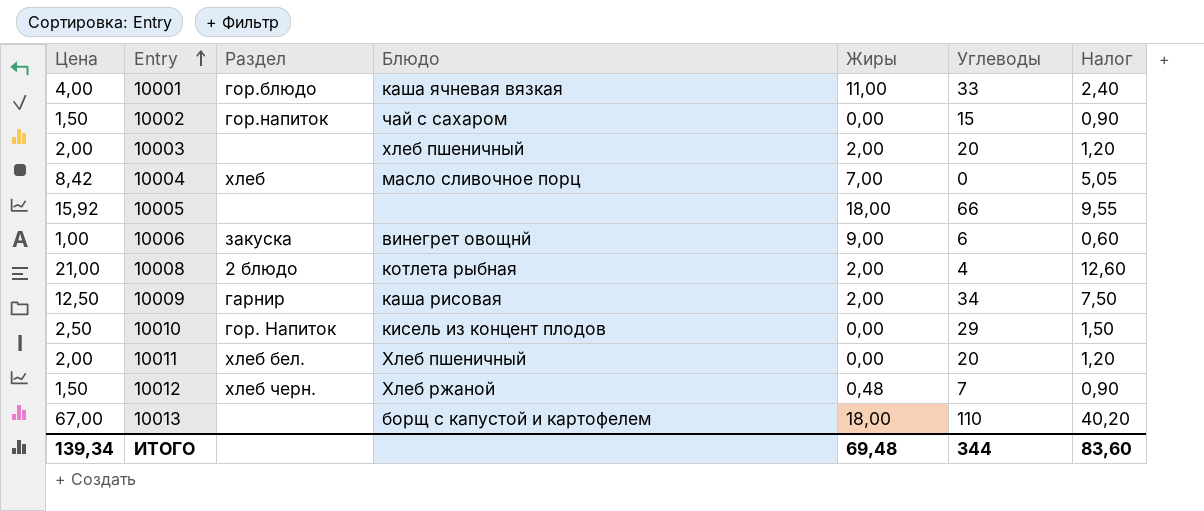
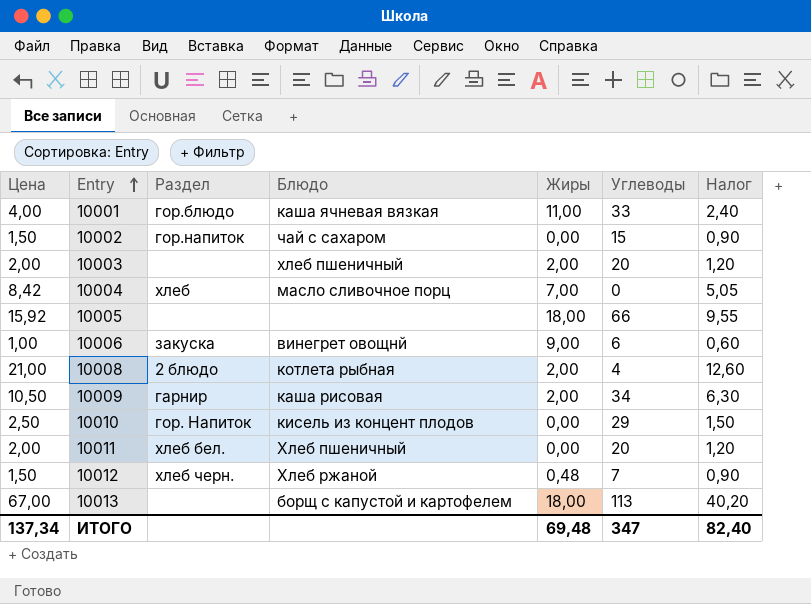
10009 | Цена: 12,50 -> 10,50
10009 | Налог: 7,50 -> 6,30
10013 | Углеводы: 110 -> 113
ИТОГО | Цена: 139,34 -> 137,34
ИТОГО | Углеводы: 344 -> 347
ИТОГО | Налог: 83,60 -> 82,40

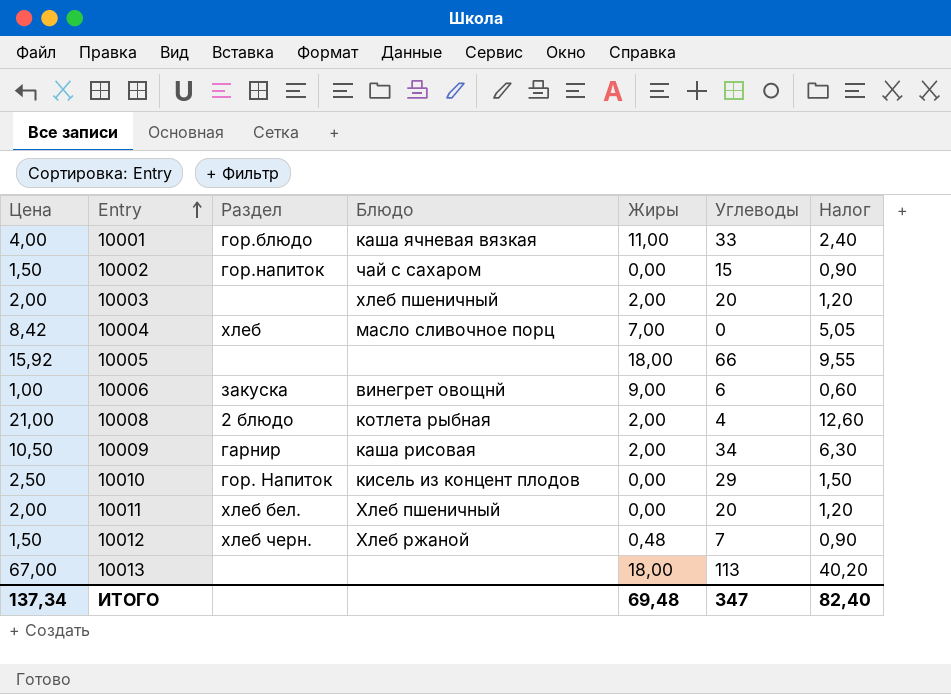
10013 | Блюдо: борщ с капустой и картофелем -> none

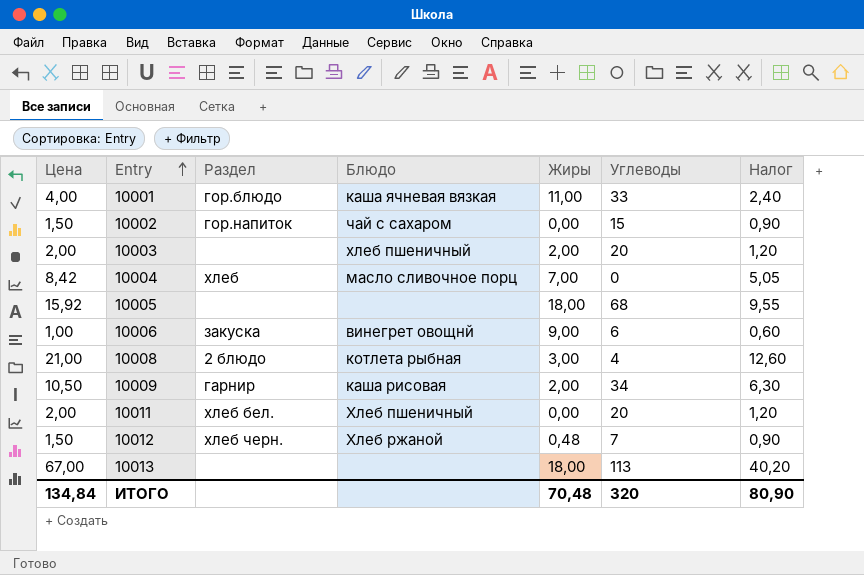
row 10010: 2,50 | гор. Напиток | кисель из концент плодов | 0,00 | 29 | 1,50 -> none
10005 | Углеводы: 66 -> 68
10008 | Жиры: 2,00 -> 3,00
ИТОГО | Цена: 137,34 -> 134,84
ИТОГО | Жиры: 69,48 -> 70,48
ИТОГО | Углеводы: 347 -> 320
ИТОГО | Налог: 82,40 -> 80,90

